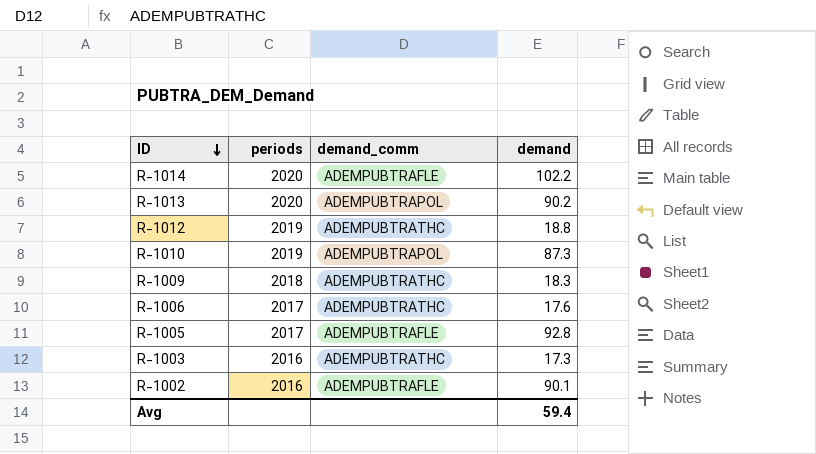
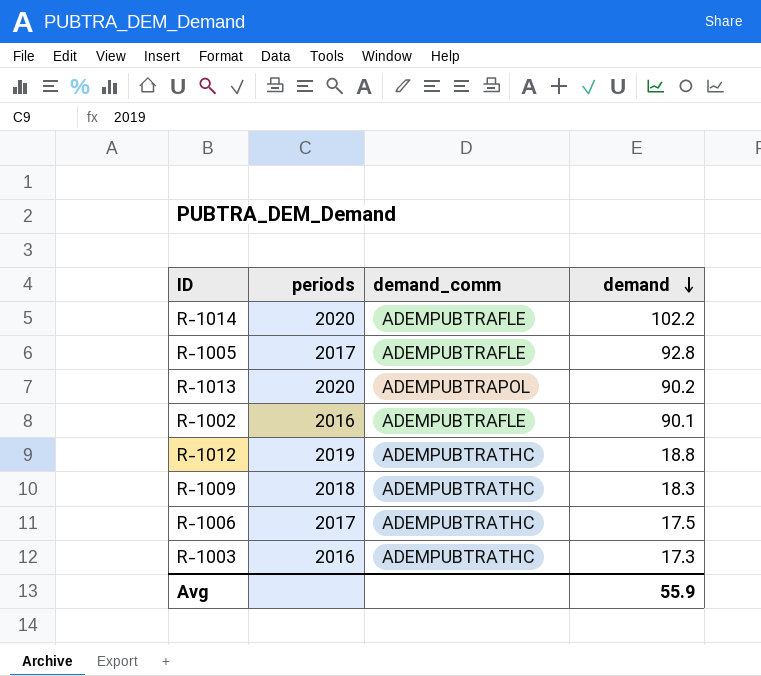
row order: ID descending -> demand descending
row R-1010: 2019 | ADEMPUBTRAPOL | 87.3 -> none
R-1006 | demand: 17.6 -> 17.5
Avg | demand: 59.4 -> 55.9

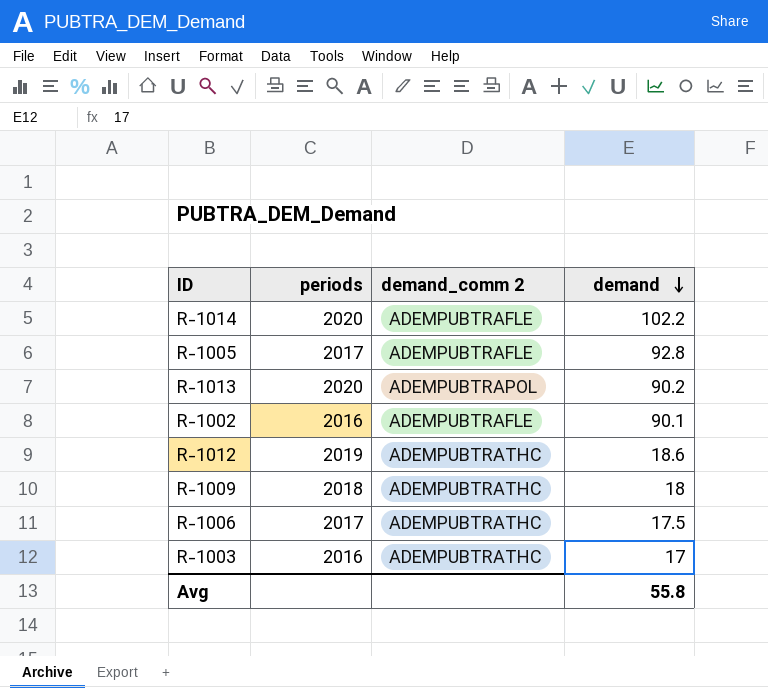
column name: demand_comm -> demand_comm 2
R-1012 | demand: 18.8 -> 18.6
R-1009 | demand: 18.3 -> 18
R-1003 | demand: 17.3 -> 17
Avg | demand: 55.9 -> 55.8

